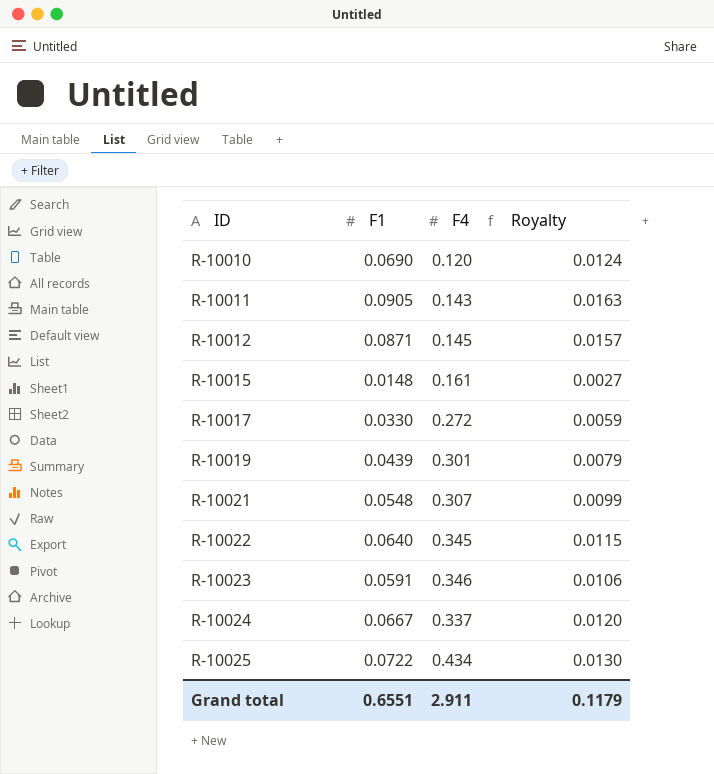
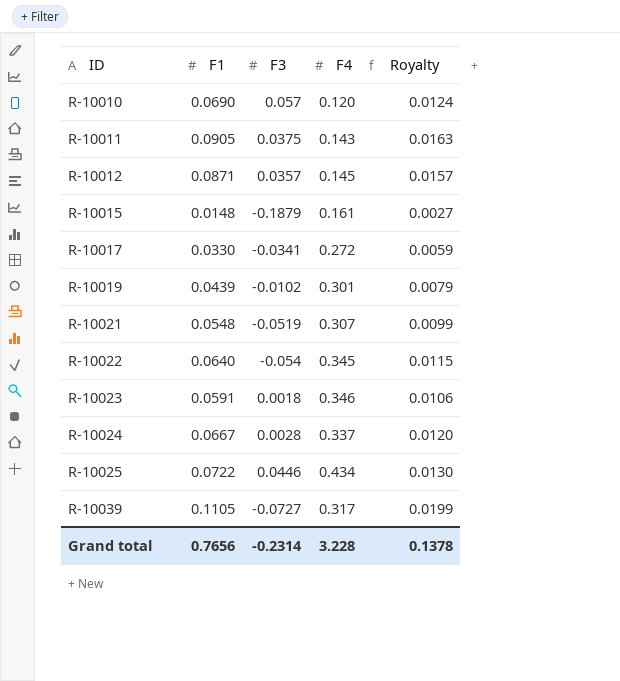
column F3 | position: none -> 3
row R-10039: none -> 0.1105 | -0.0727 | 0.317 | 0.0199
Grand total | F1: 0.6551 -> 0.7656
Grand total | F4: 2.911 -> 3.228
Grand total | Royalty: 0.1179 -> 0.1378

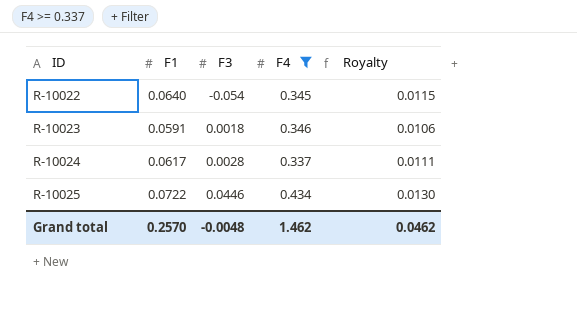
filter: none -> F4 >= 0.337
R-10024 | F1: 0.0667 -> 0.0617
R-10024 | Royalty: 0.0120 -> 0.0111
Grand total | F1: 0.7656 -> 0.2570
Grand total | F3: -0.2314 -> -0.0048
Grand total | F4: 3.228 -> 1.462
Grand total | Royalty: 0.1378 -> 0.0462

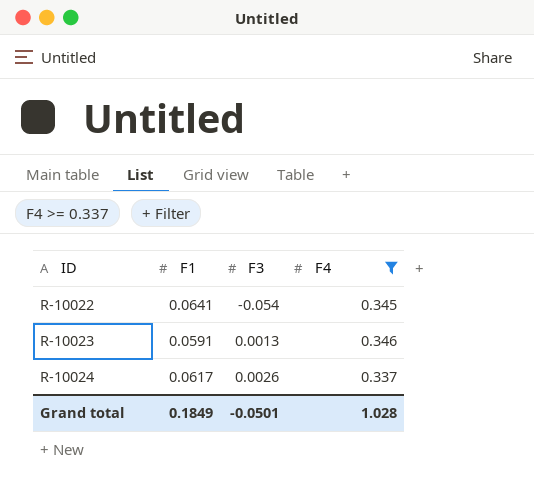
column Royalty | formula: [F1] * 0.18 -> none
row R-10025: 0.0722 | 0.0446 | 0.434 | 0.0130 -> none
R-10022 | F1: 0.0640 -> 0.0641
R-10023 | F3: 0.0018 -> 0.0013
R-10024 | F3: 0.0028 -> 0.0026
Grand total | F1: 0.2570 -> 0.1849
Grand total | F3: -0.0048 -> -0.0501
Grand total | F4: 1.462 -> 1.028

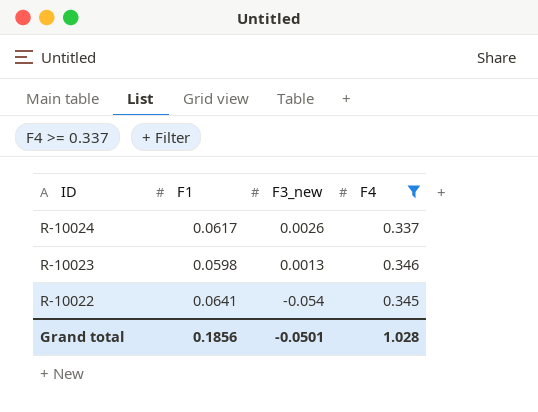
row order: ID ascending -> ID descending
column name: F3 -> F3_new
R-10023 | F1: 0.0591 -> 0.0598
Grand total | F1: 0.1849 -> 0.1856

